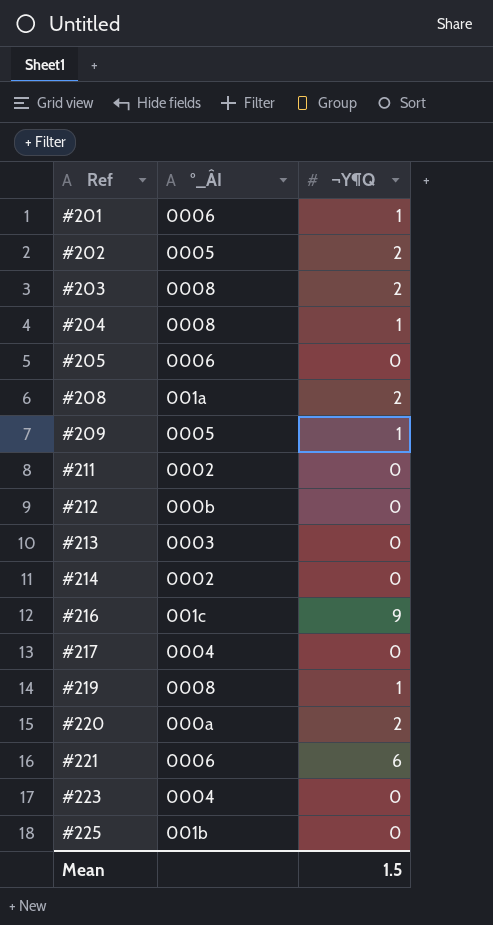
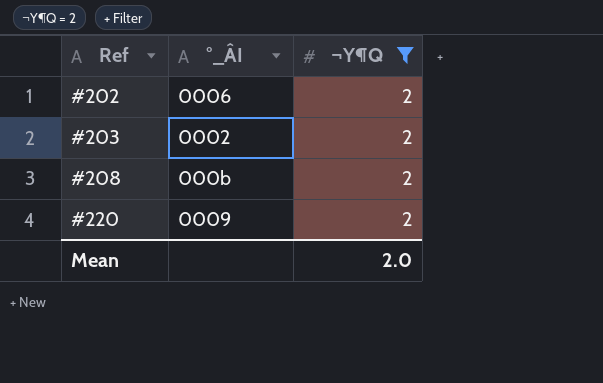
filter: none -> ¬Y¶Q = 2
#202 | °_ÂI: 0005 -> 0006
#203 | °_ÂI: 0008 -> 0002
#208 | °_ÂI: 001a -> 000b
#220 | °_ÂI: 000a -> 0009
Mean | ¬Y¶Q: 1.5 -> 2.0

